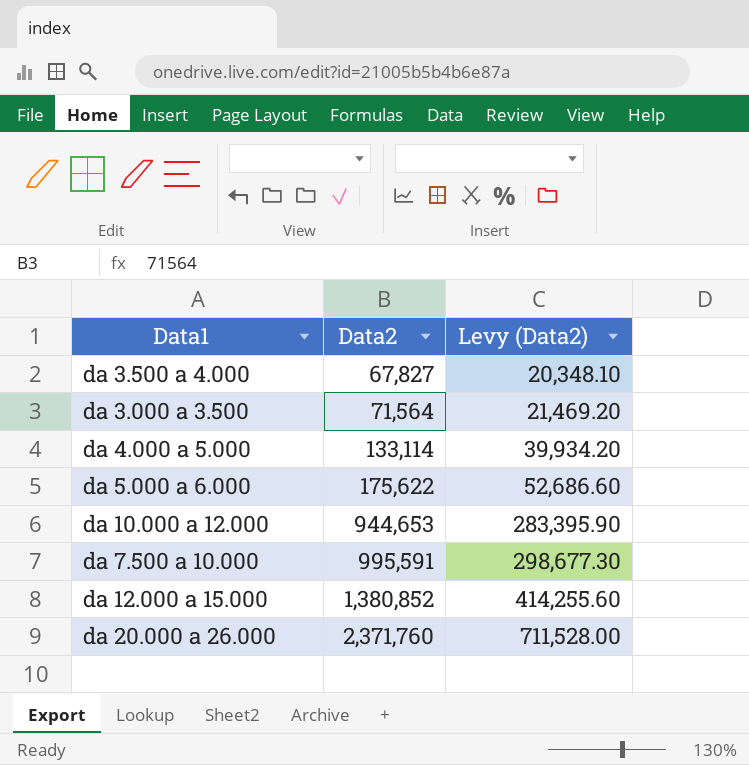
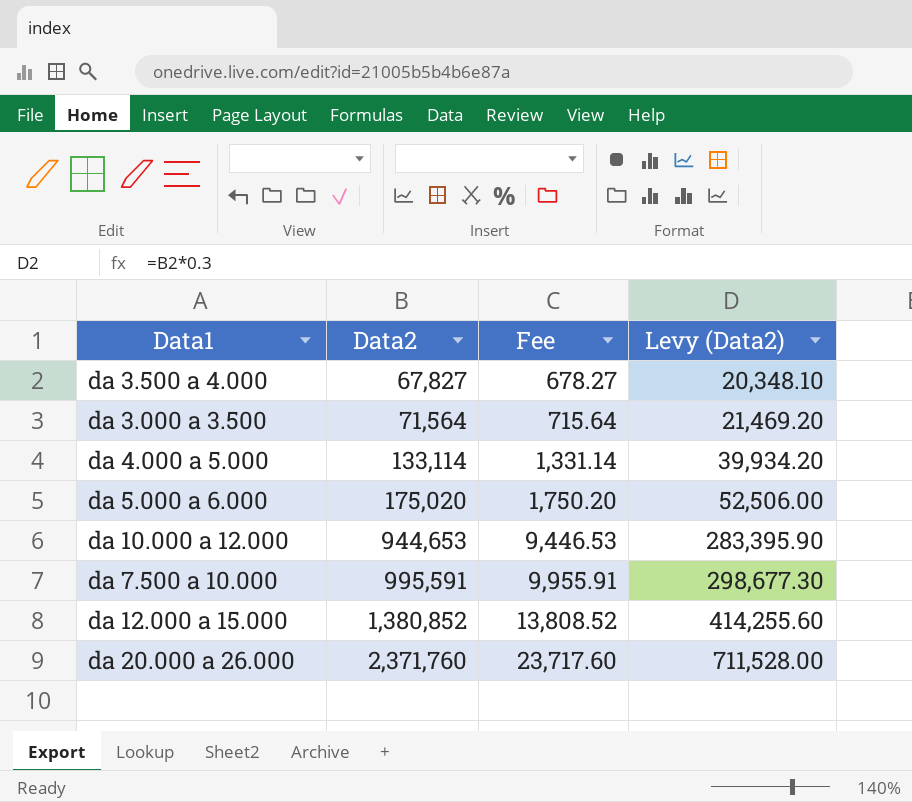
column Fee | formula: none -> [Data2] * 0.01
da 5.000 a 6.000 | Data2: 175,622 -> 175,020
da 5.000 a 6.000 | Levy (Data2): 52,686.60 -> 52,506.00

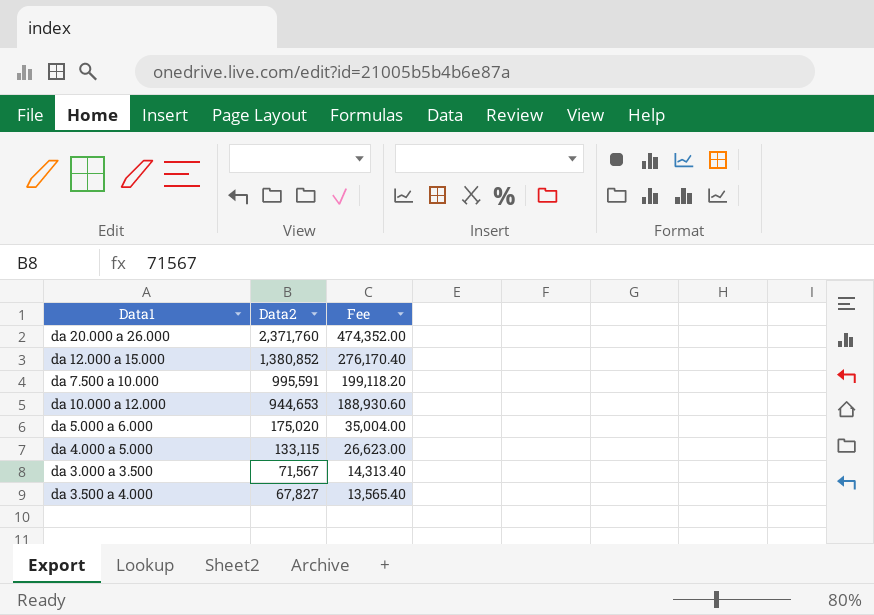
row order: Data2 ascending -> Data2 descending
column Levy (Data2) | formula: [Data2] * 0.3 -> none
column Fee | formula: [Data2] * 0.01 -> [Data2] * 0.2
da 4.000 a 5.000 | Data2: 133,114 -> 133,115
da 3.000 a 3.500 | Data2: 71,564 -> 71,567

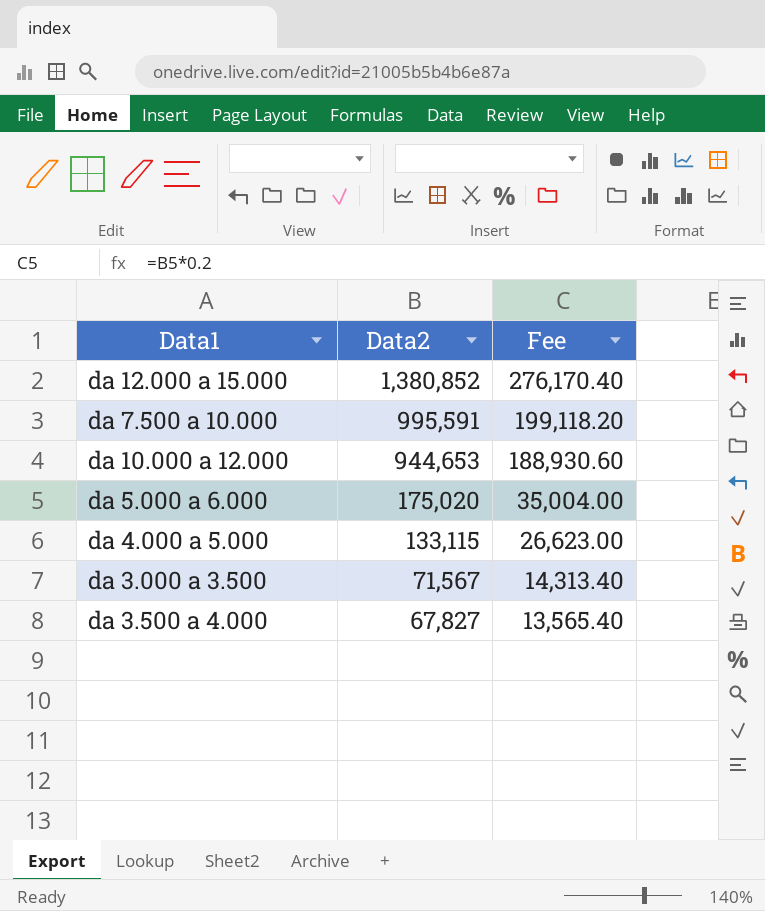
row da 20.000 a 26.000: 2,371,760 | 474,352.00 -> none

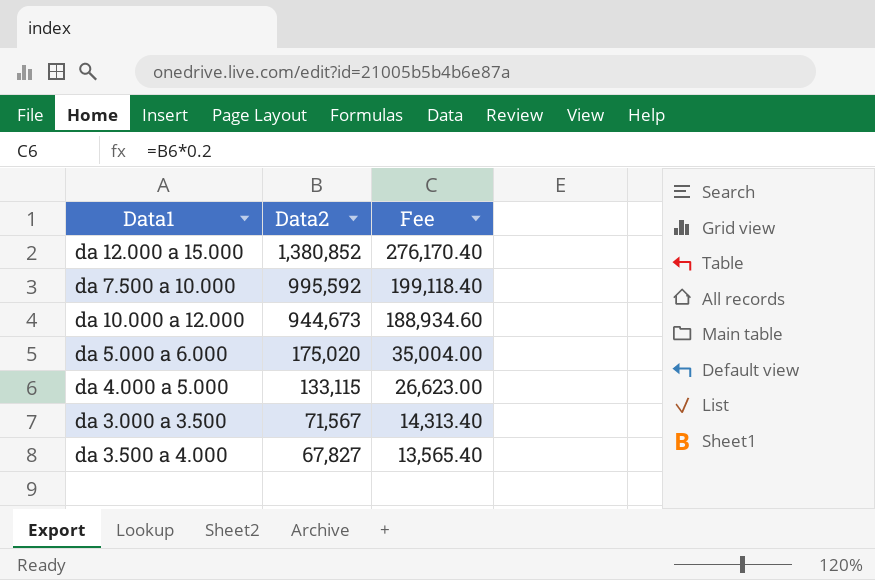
da 7.500 a 10.000 | Data2: 995,591 -> 995,592
da 7.500 a 10.000 | Fee: 199,118.20 -> 199,118.40
da 10.000 a 12.000 | Data2: 944,653 -> 944,673
da 10.000 a 12.000 | Fee: 188,930.60 -> 188,934.60

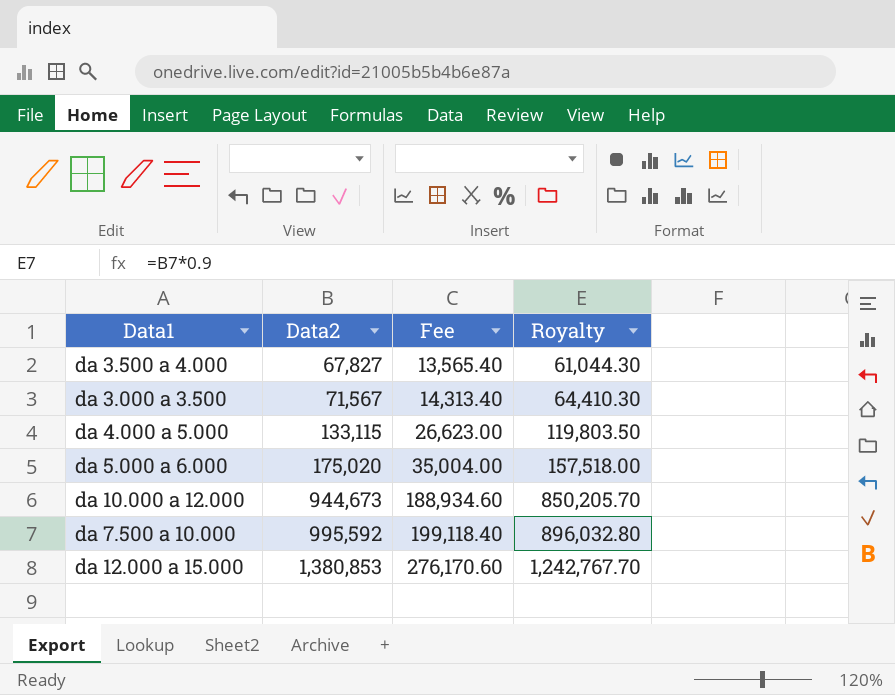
row order: Data2 descending -> Data2 ascending
column Royalty | formula: none -> [Data2] * 0.9
da 12.000 a 15.000 | Data2: 1,380,852 -> 1,380,853
da 12.000 a 15.000 | Fee: 276,170.40 -> 276,170.60

